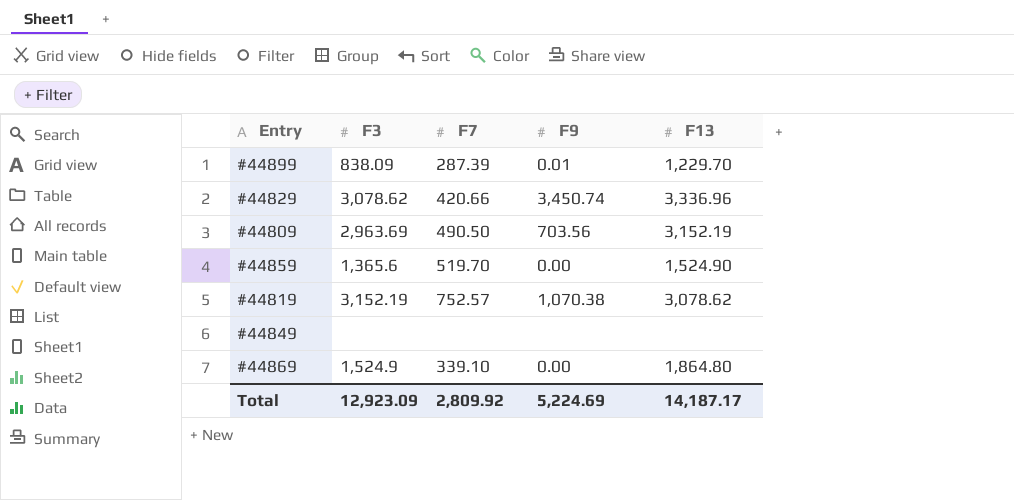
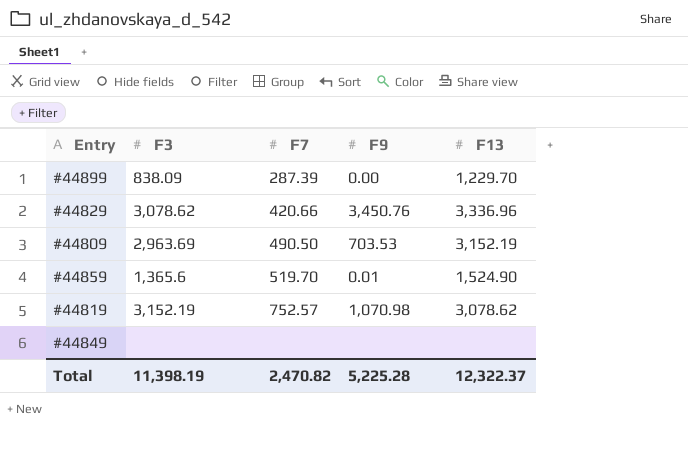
row #44869: 1,524.9 | 339.10 | 0.00 | 1,864.80 -> none
#44899 | F9: 0.01 -> 0.00
#44829 | F9: 3,450.74 -> 3,450.76
#44809 | F9: 703.56 -> 703.53
#44859 | F9: 0.00 -> 0.01
#44819 | F9: 1,070.38 -> 1,070.98
Total | F3: 12,923.09 -> 11,398.19
Total | F7: 2,809.92 -> 2,470.82
Total | F9: 5,224.69 -> 5,225.28
Total | F13: 14,187.17 -> 12,322.37

